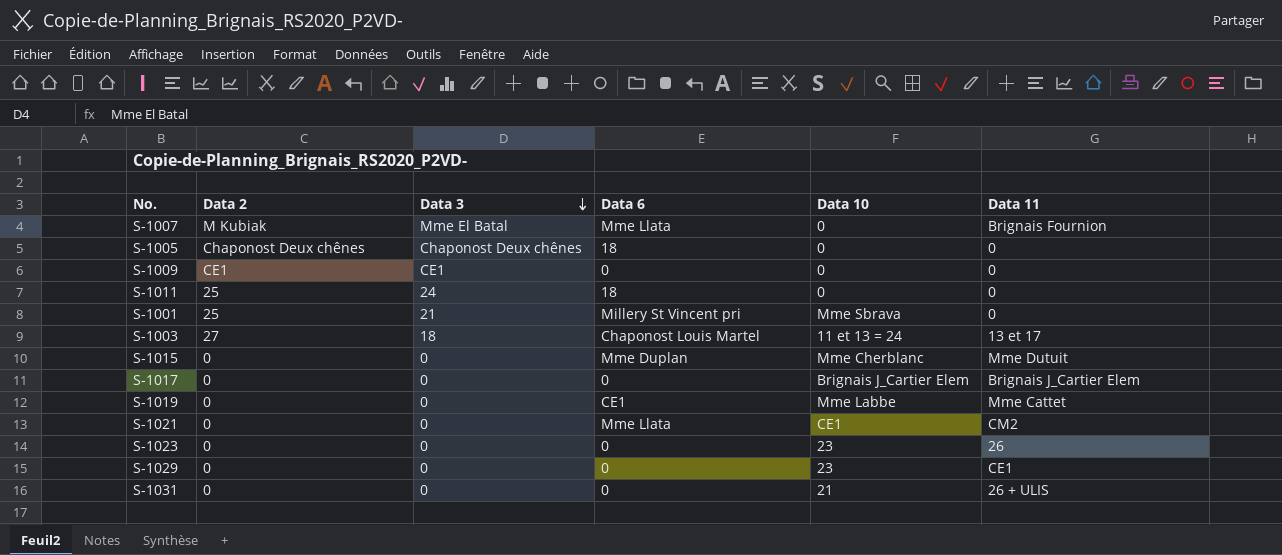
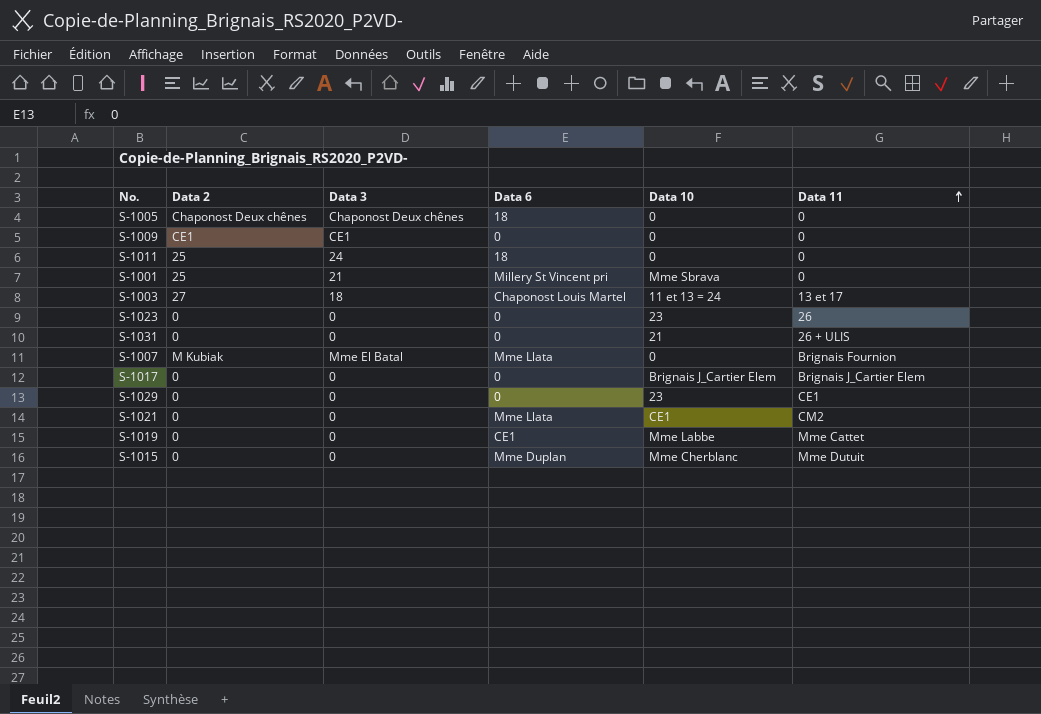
row order: Data 3 descending -> Data 11 ascending

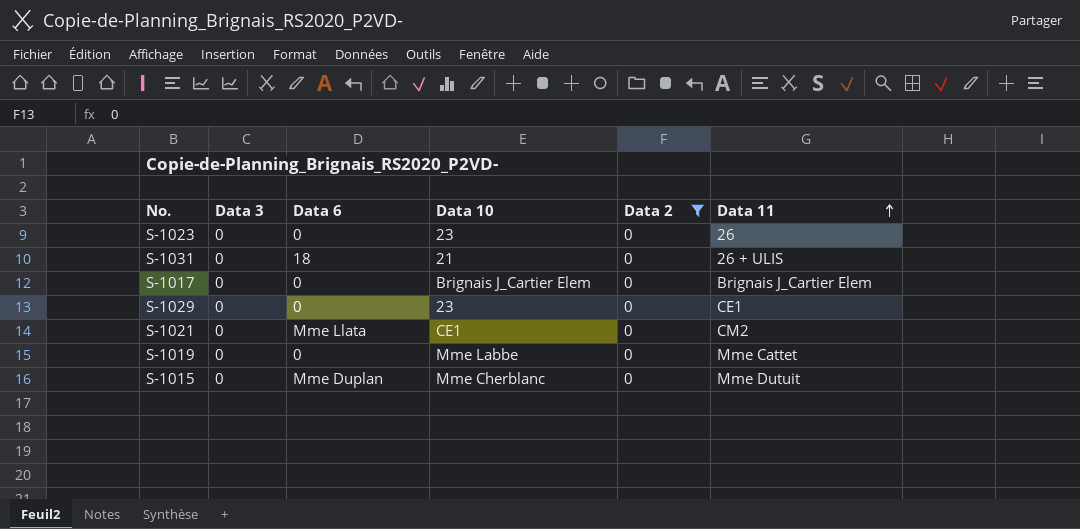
filter: none -> Data 2 = 0
column Data 2 | position: 2 -> 5
S-1031 | Data 6: 0 -> 18
S-1019 | Data 6: CE1 -> 0

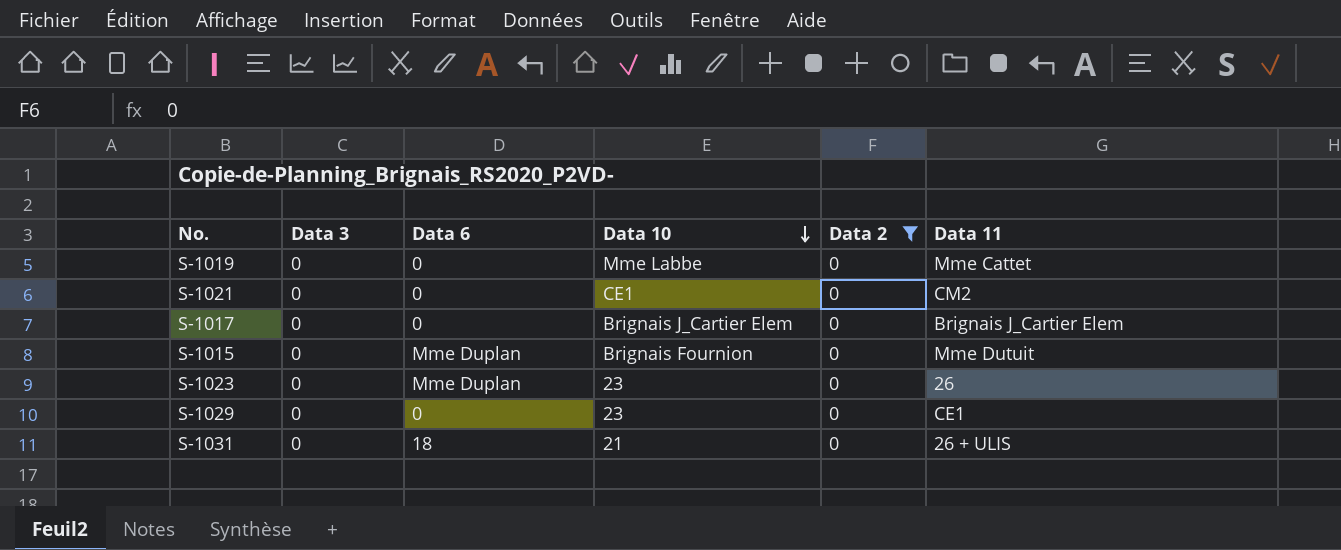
row order: Data 11 ascending -> Data 10 descending
S-1021 | Data 6: Mme Llata -> 0
S-1015 | Data 10: Mme Cherblanc -> Brignais Fournion
S-1023 | Data 6: 0 -> Mme Duplan

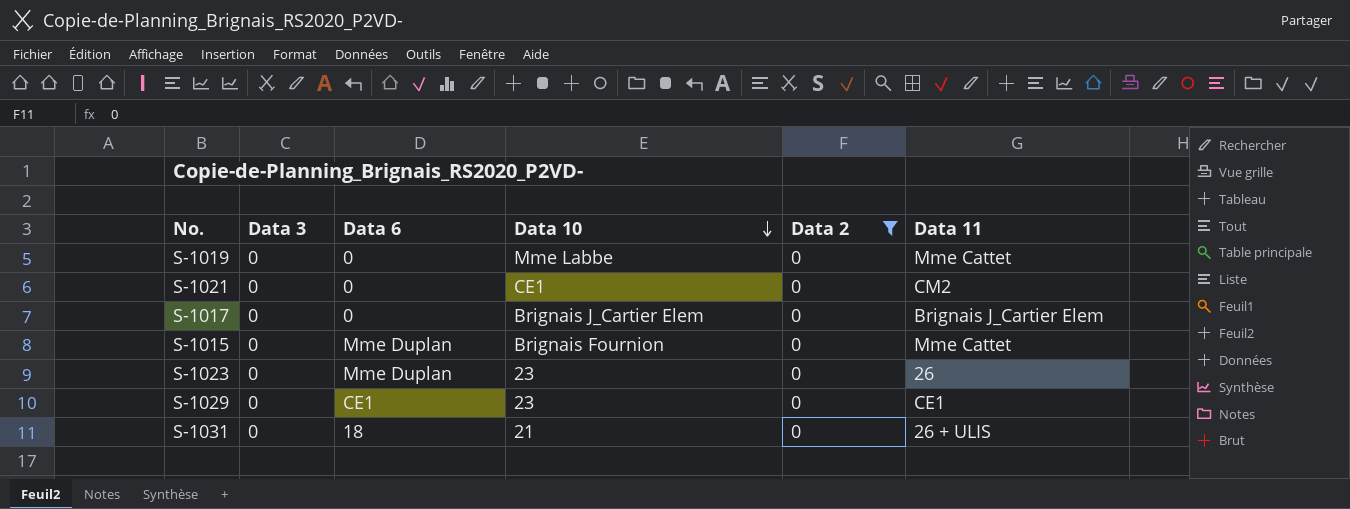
S-1015 | Data 11: Mme Dutuit -> Mme Cattet
S-1029 | Data 6: 0 -> CE1

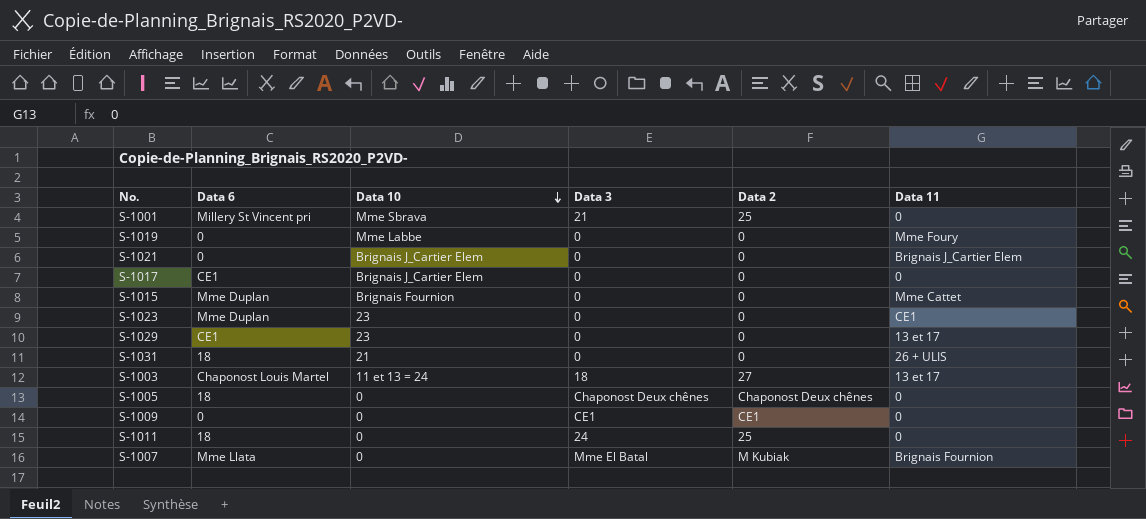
filter: Data 2 = 0 -> none
column Data 3 | position: 2 -> 4
S-1019 | Data 11: Mme Cattet -> Mme Foury
S-1021 | Data 10: CE1 -> Brignais J_Cartier Elem
S-1021 | Data 11: CM2 -> Brignais J_Cartier Elem
S-1017 | Data 6: 0 -> CE1
S-1017 | Data 11: Brignais J_Cartier Elem -> 0
S-1023 | Data 11: 26 -> CE1
S-1029 | Data 11: CE1 -> 13 et 17

